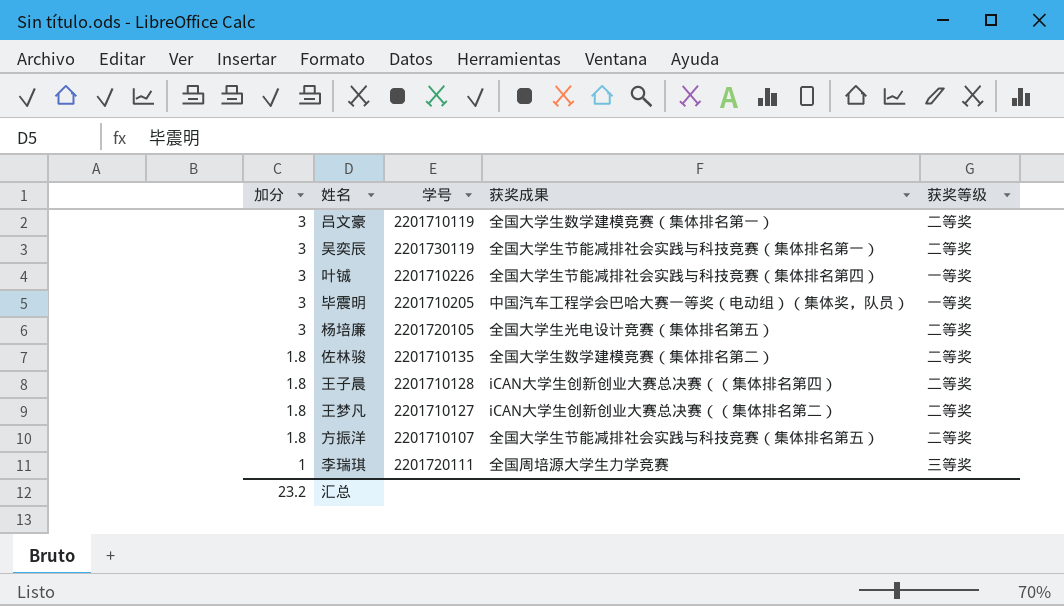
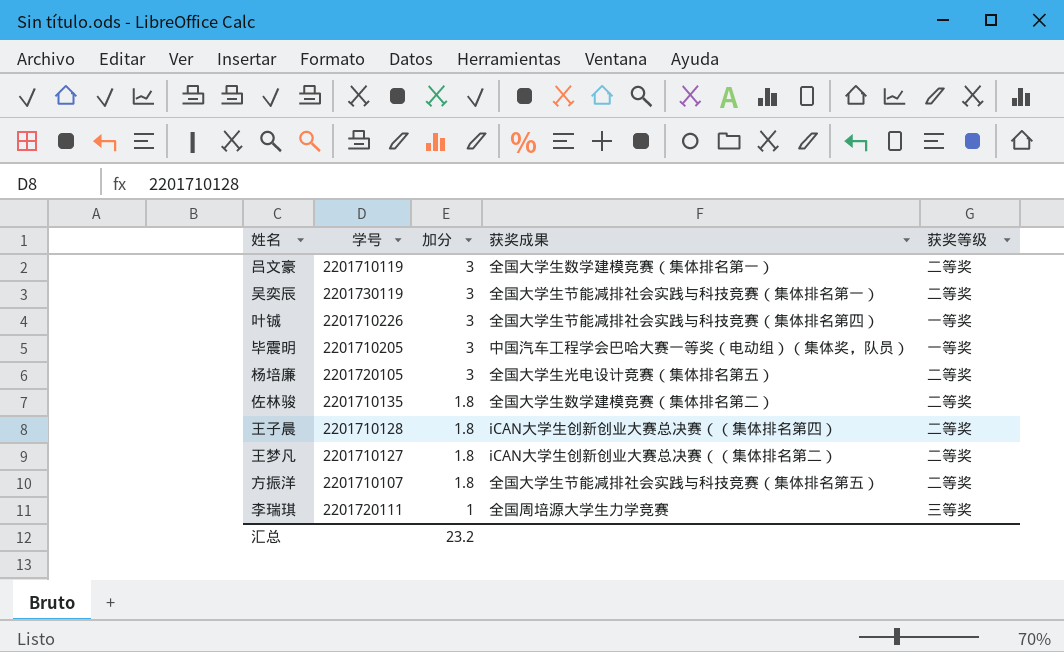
column 加分 | position: 1 -> 3

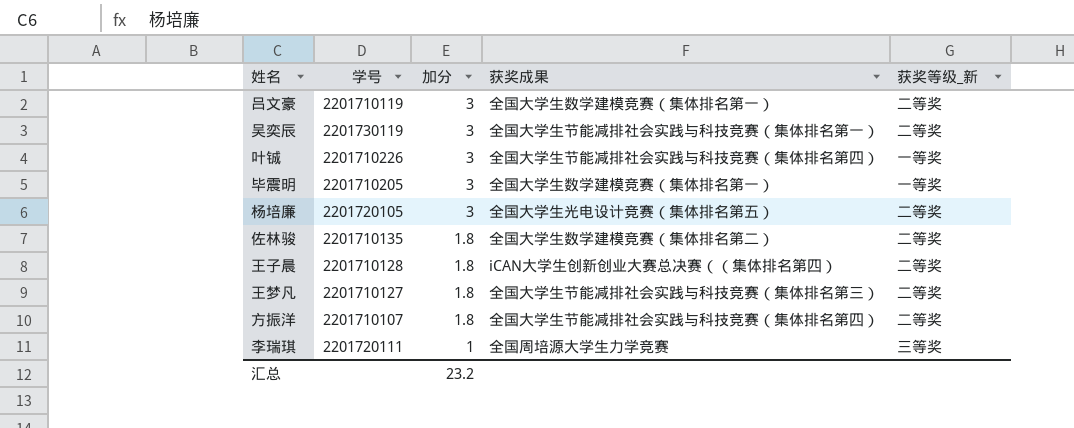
column name: 获奖等级 -> 获奖等级_新
毕震明 | 获奖成果: 中国汽车工程学会巴哈大赛一等奖（电动组）（集体奖，队员） -> 全国大学生数学建模竞赛（集体排名第一）
王梦凡 | 获奖成果: iCAN大学生创新创业大赛总决赛（（集体排名第二） -> 全国大学生节能减排社会实践与科技竞赛（集体排名第三）
方振洋 | 获奖成果: 全国大学生节能减排社会实践与科技竞赛（集体排名第五） -> 全国大学生节能减排社会实践与科技竞赛（集体排名第四）

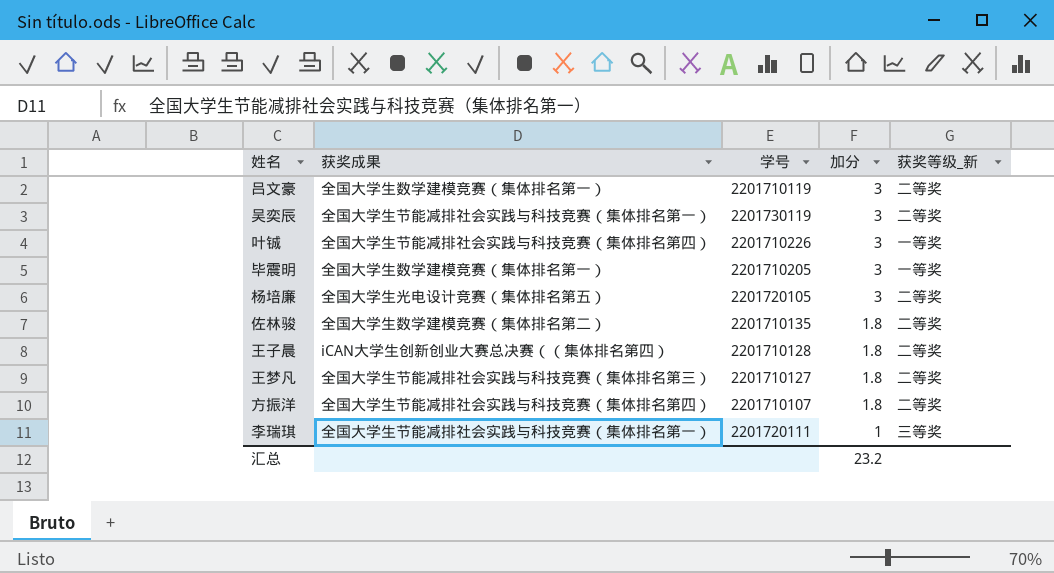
column 获奖成果 | position: 4 -> 2
李瑞琪 | 获奖成果: 全国周培源大学生力学竞赛 -> 全国大学生节能减排社会实践与科技竞赛（集体排名第一）

